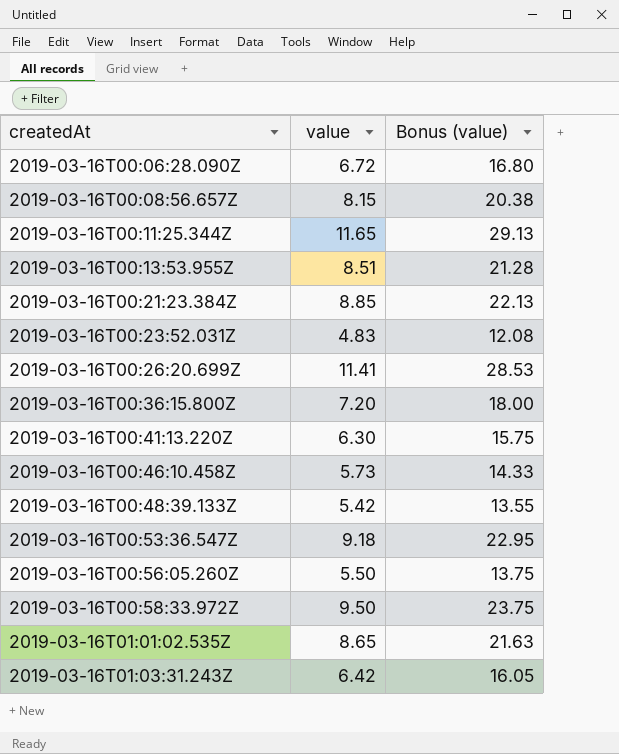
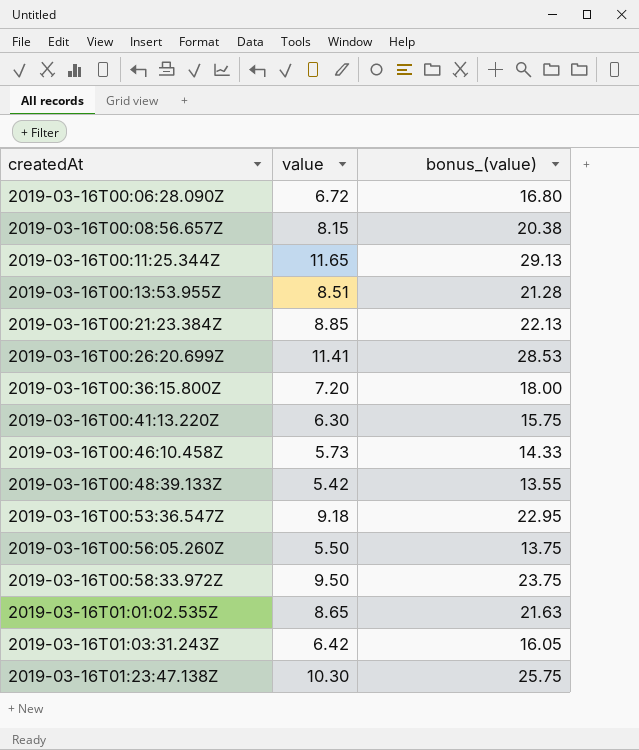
column name: Bonus (value) -> bonus_(value)
row 2019-03-16T00:23:52.031Z: 4.83 | 12.08 -> none
row 2019-03-16T01:23:47.138Z: none -> 10.30 | 25.75

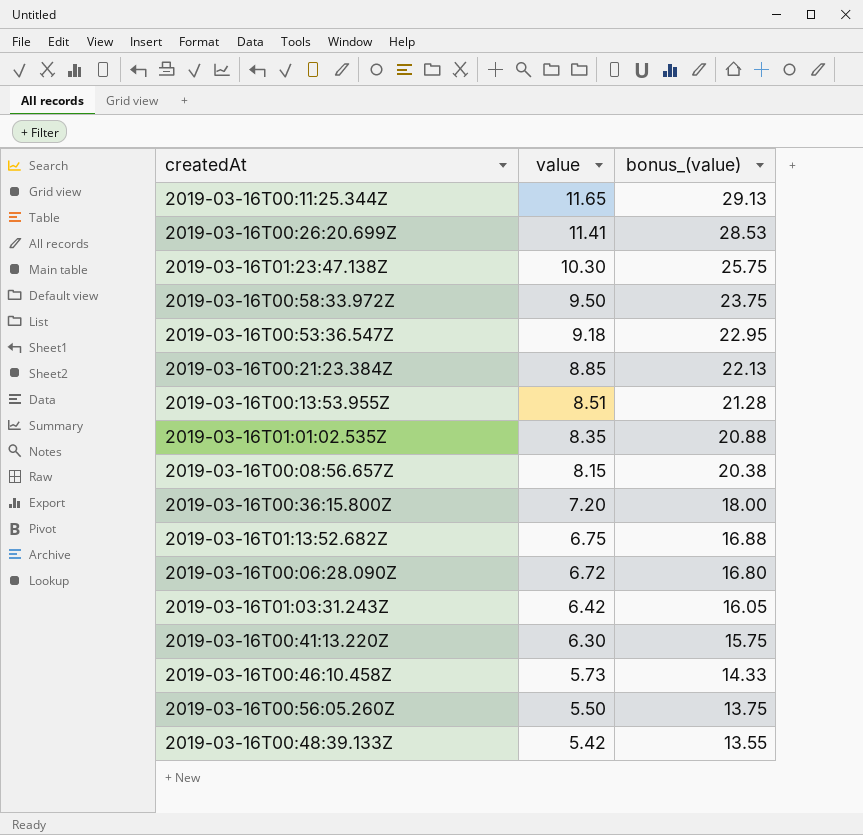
row order: createdAt ascending -> value descending
2019-03-16T01:01:02.535Z | value: 8.65 -> 8.35
2019-03-16T01:01:02.535Z | bonus_(value): 21.63 -> 20.88
row 2019-03-16T01:13:52.682Z: none -> 6.75 | 16.88

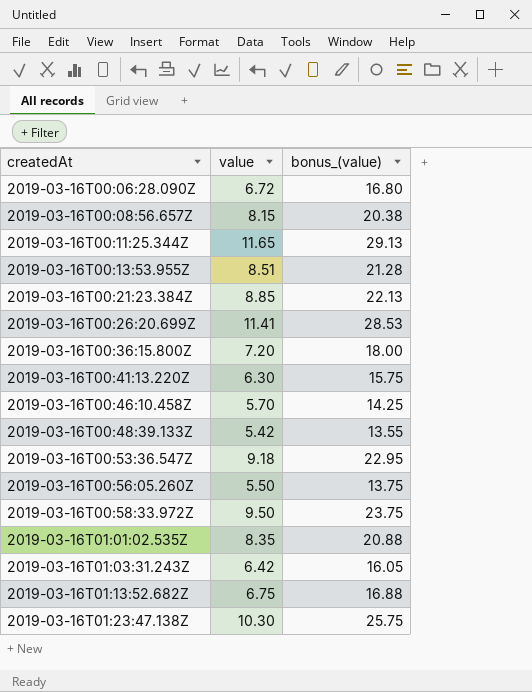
row order: value descending -> createdAt ascending
2019-03-16T00:46:10.458Z | value: 5.73 -> 5.70
2019-03-16T00:46:10.458Z | bonus_(value): 14.33 -> 14.25

